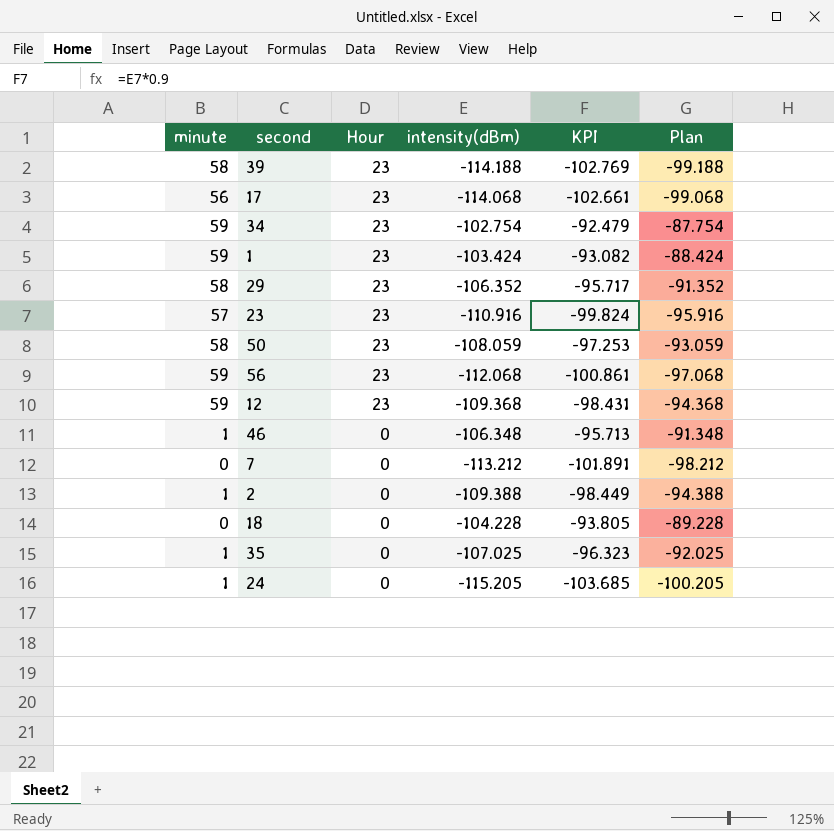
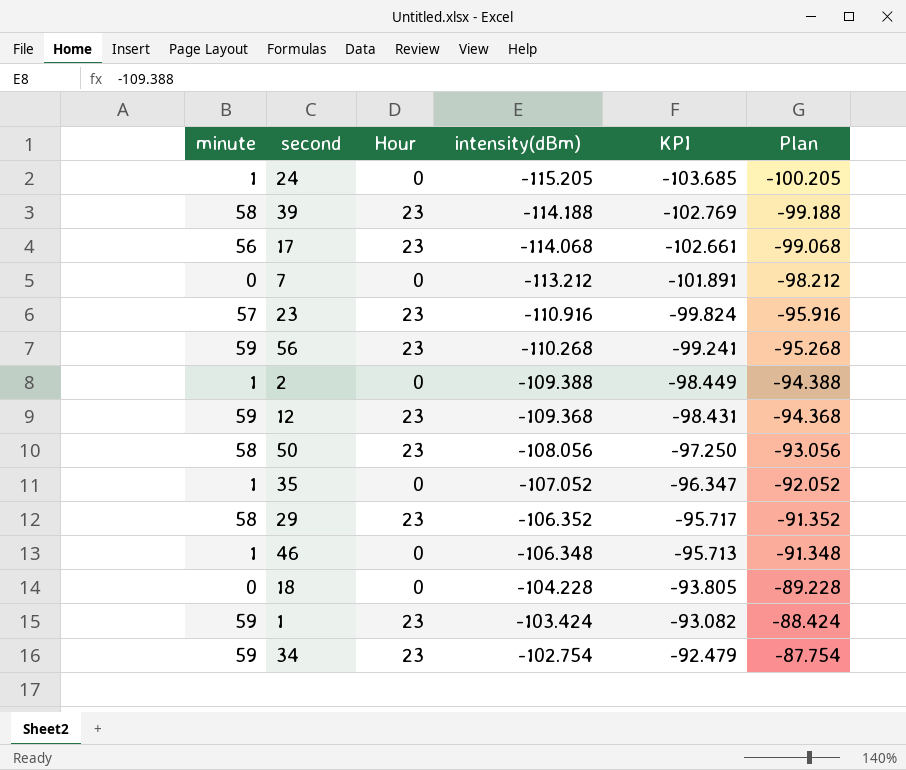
row order: Hour descending -> intensity(dBm) ascending
56 | intensity(dBm): -112.068 -> -110.268
56 | KPI: -100.861 -> -99.241
56 | Plan: -97.068 -> -95.268
50 | intensity(dBm): -108.059 -> -108.056
50 | KPI: -97.253 -> -97.250
50 | Plan: -93.059 -> -93.056
35 | intensity(dBm): -107.025 -> -107.052
35 | KPI: -96.323 -> -96.347
35 | Plan: -92.025 -> -92.052

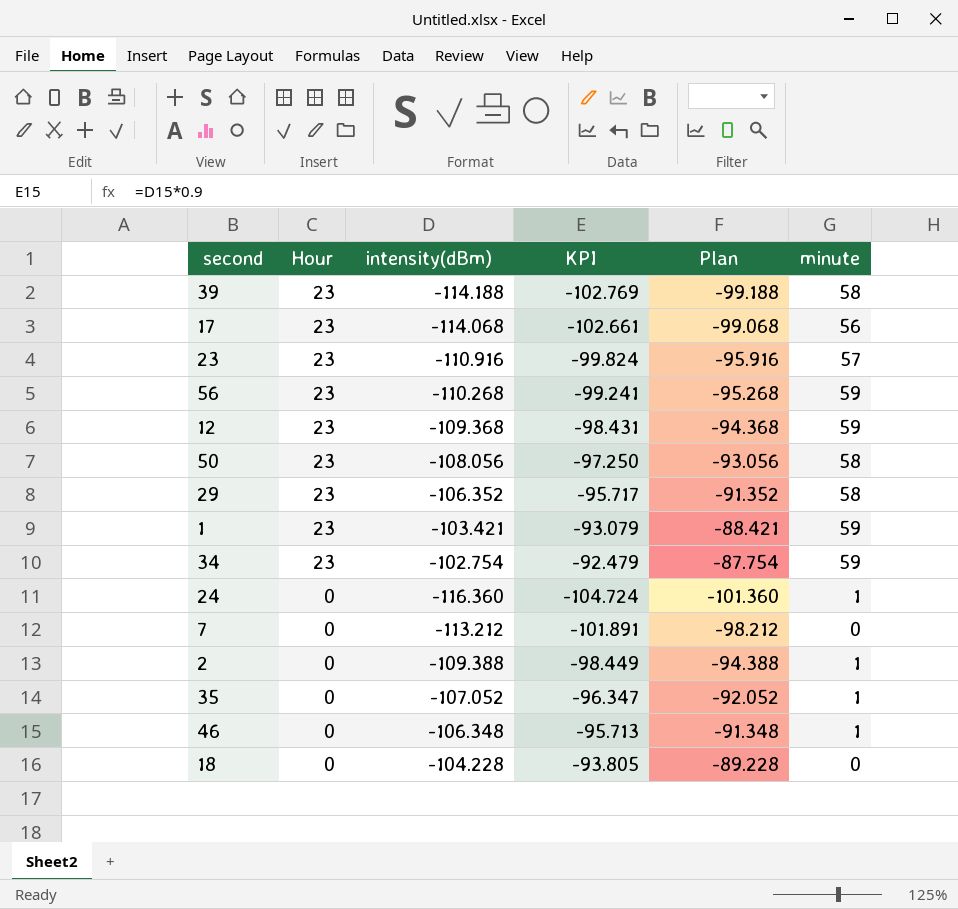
row order: intensity(dBm) ascending -> Hour descending
column minute | position: 1 -> 6
1 | intensity(dBm): -103.424 -> -103.421
1 | KPI: -93.082 -> -93.079
1 | Plan: -88.424 -> -88.421
24 | intensity(dBm): -115.205 -> -116.360
24 | KPI: -103.685 -> -104.724
24 | Plan: -100.205 -> -101.360

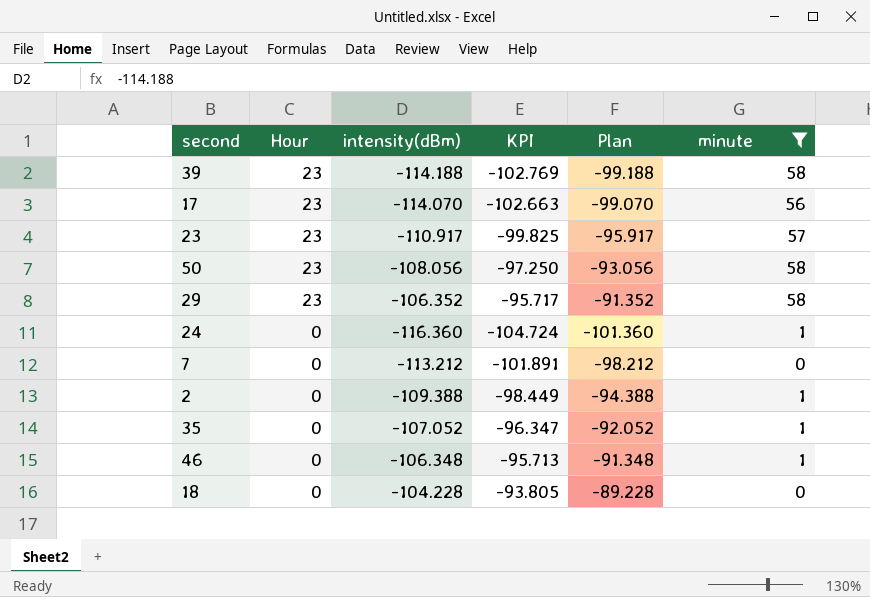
filter: none -> minute != 59
17 | intensity(dBm): -114.068 -> -114.070
17 | KPI: -102.661 -> -102.663
17 | Plan: -99.068 -> -99.070
23 | intensity(dBm): -110.916 -> -110.917
23 | KPI: -99.824 -> -99.825
23 | Plan: -95.916 -> -95.917

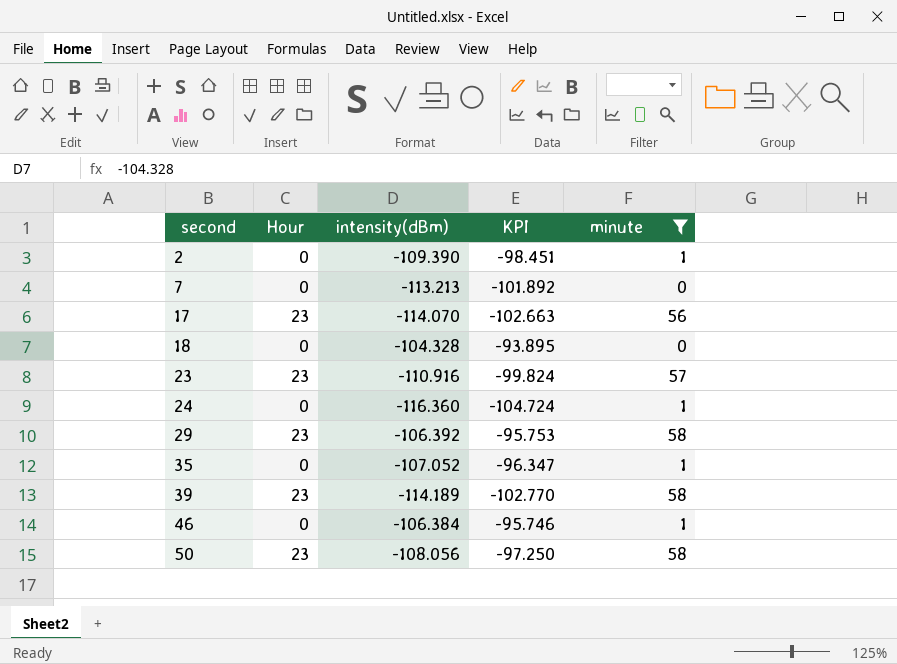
row order: Hour descending -> second ascending
column Plan | formula: [intensity(dBm)] + 15 -> none
2 | intensity(dBm): -109.388 -> -109.390
2 | KPI: -98.449 -> -98.451
7 | intensity(dBm): -113.212 -> -113.213
7 | KPI: -101.891 -> -101.892
18 | intensity(dBm): -104.228 -> -104.328
18 | KPI: -93.805 -> -93.895
23 | intensity(dBm): -110.917 -> -110.916
23 | KPI: -99.825 -> -99.824
29 | intensity(dBm): -106.352 -> -106.392
29 | KPI: -95.717 -> -95.753
39 | intensity(dBm): -114.188 -> -114.189
39 | KPI: -102.769 -> -102.770
46 | intensity(dBm): -106.348 -> -106.384
46 | KPI: -95.713 -> -95.746

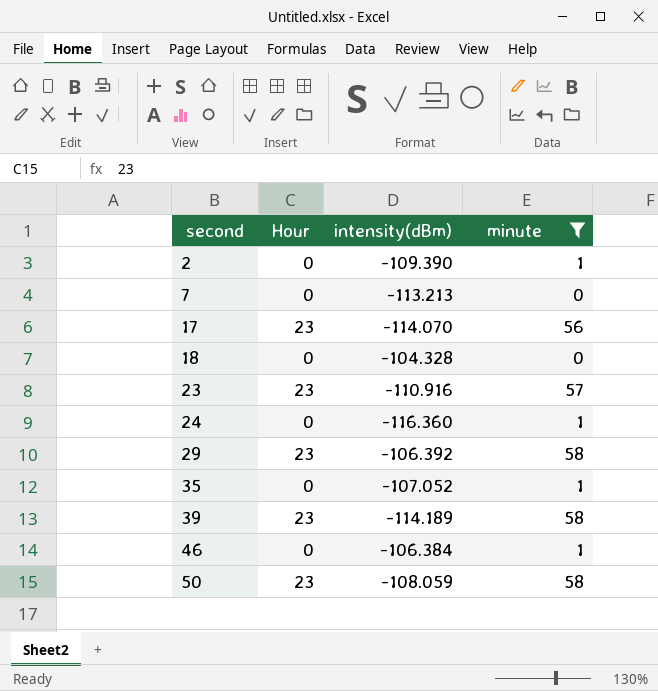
column KPI | formula: [intensity(dBm)] * 0.9 -> none
50 | intensity(dBm): -108.056 -> -108.059

